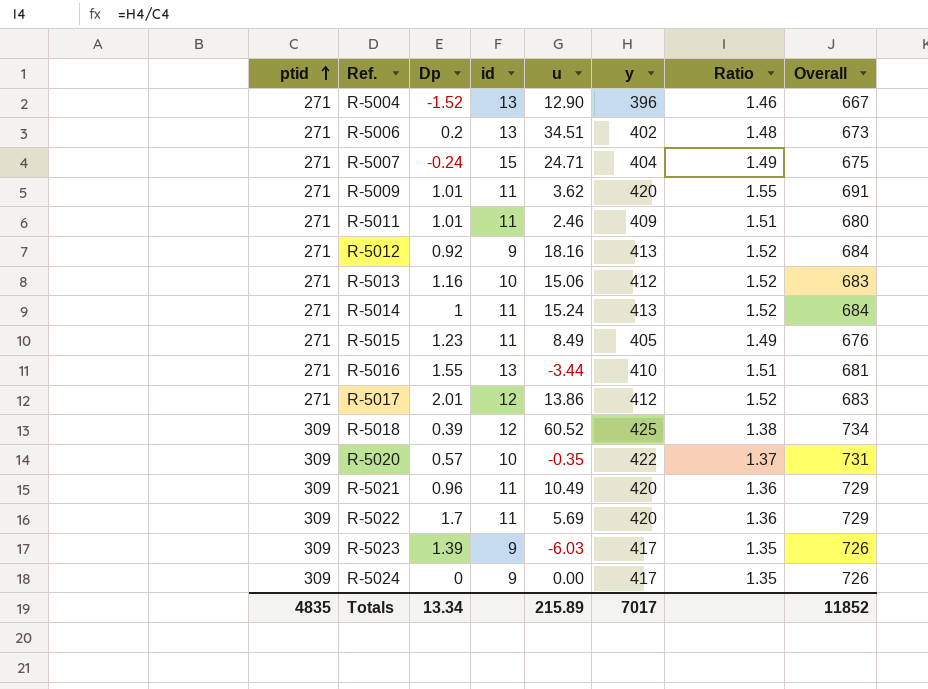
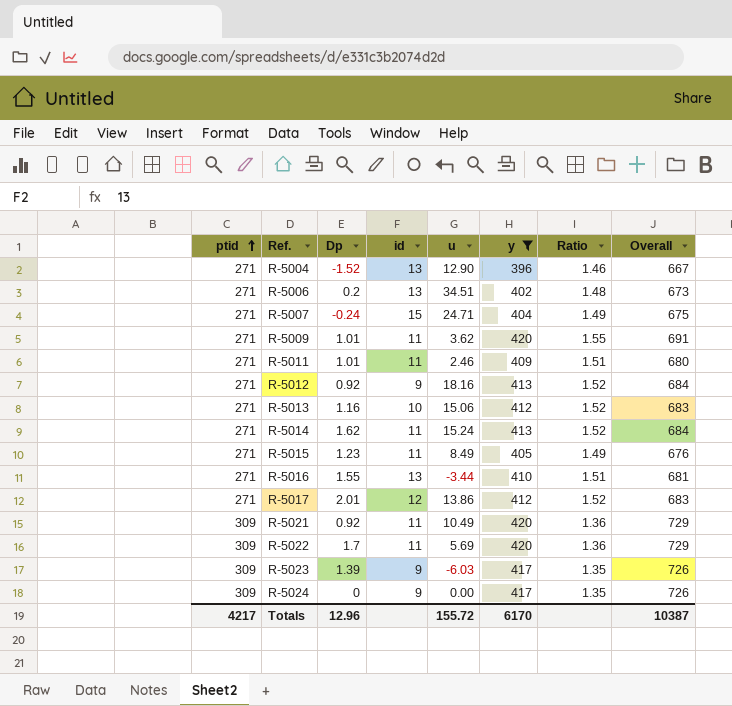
filter: none -> y <= 420
R-5014 | Dp: 1 -> 1.62
R-5021 | Dp: 0.96 -> 0.92
Totals | ptid: 4835 -> 4217
Totals | Dp: 13.34 -> 12.96
Totals | u: 215.89 -> 155.72
Totals | y: 7017 -> 6170
Totals | Overall: 11852 -> 10387

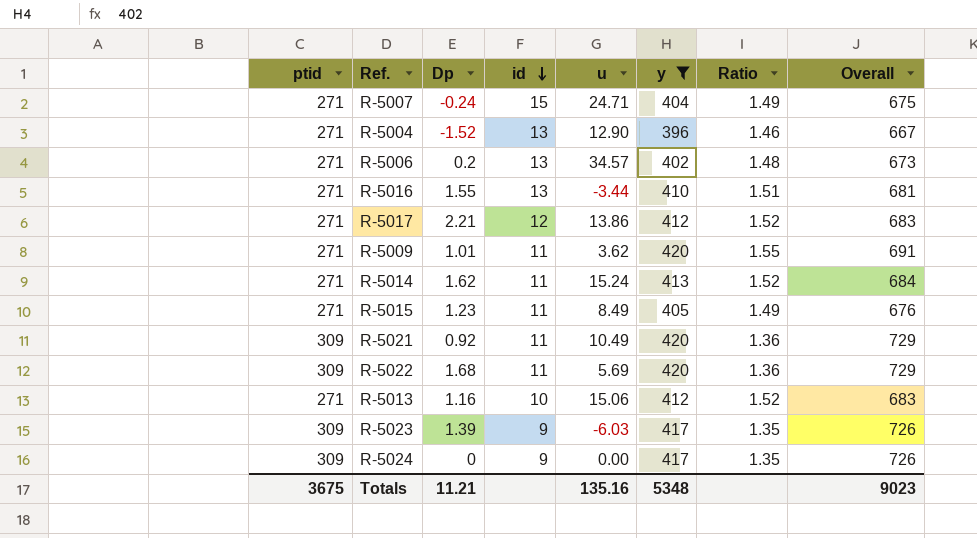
row order: ptid ascending -> id descending
row R-5011: 271 | 1.01 | 11 | 2.46 | 409 | 1.51 | 680 -> none
row R-5012: 271 | 0.92 | 9 | 18.16 | 413 | 1.52 | 684 -> none
R-5006 | u: 34.51 -> 34.57
R-5017 | Dp: 2.01 -> 2.21
R-5022 | Dp: 1.7 -> 1.68
Totals | ptid: 4217 -> 3675
Totals | Dp: 12.96 -> 11.21
Totals | u: 155.72 -> 135.16
Totals | y: 6170 -> 5348
Totals | Overall: 10387 -> 9023

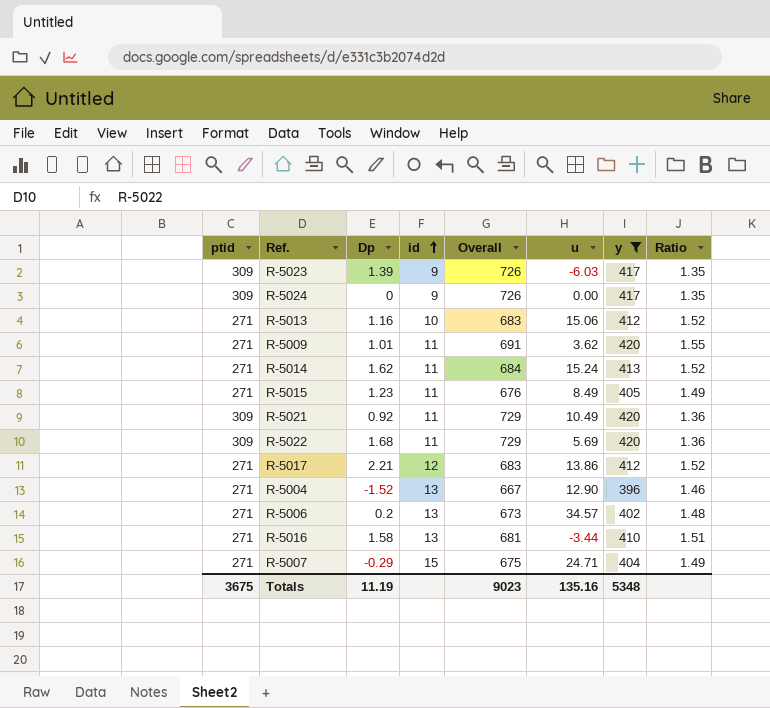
row order: id descending -> id ascending
column Overall | position: 8 -> 5
R-5016 | Dp: 1.55 -> 1.58
R-5007 | Dp: -0.24 -> -0.29
Totals | Dp: 11.21 -> 11.19

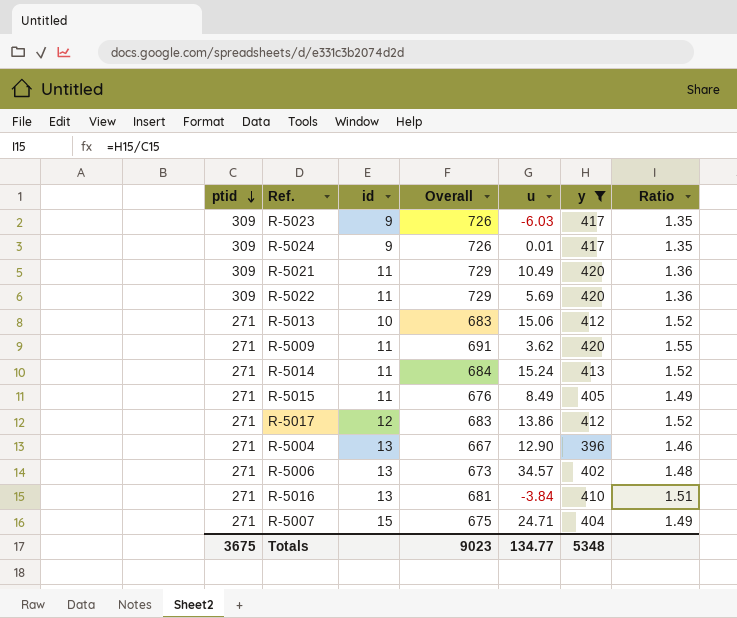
row order: id ascending -> ptid descending
column Dp | position: 3 -> none
R-5024 | u: 0.00 -> 0.01
R-5016 | u: -3.44 -> -3.84
Totals | u: 135.16 -> 134.77

